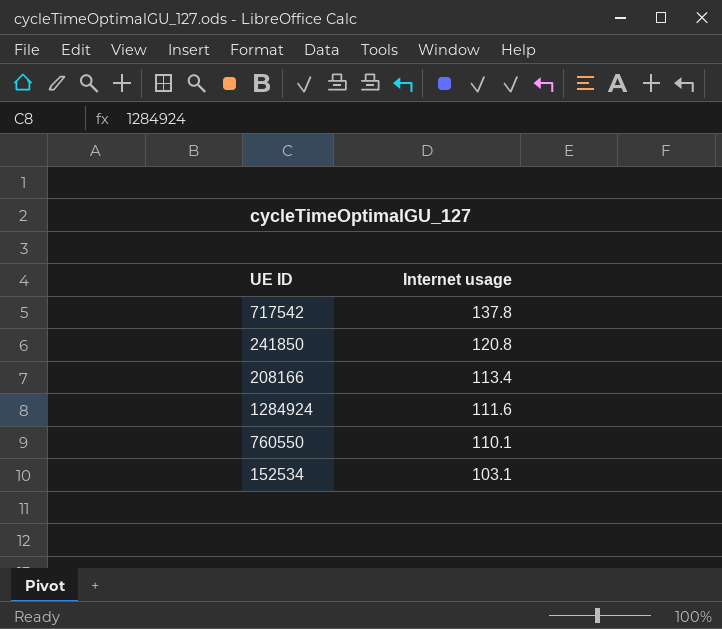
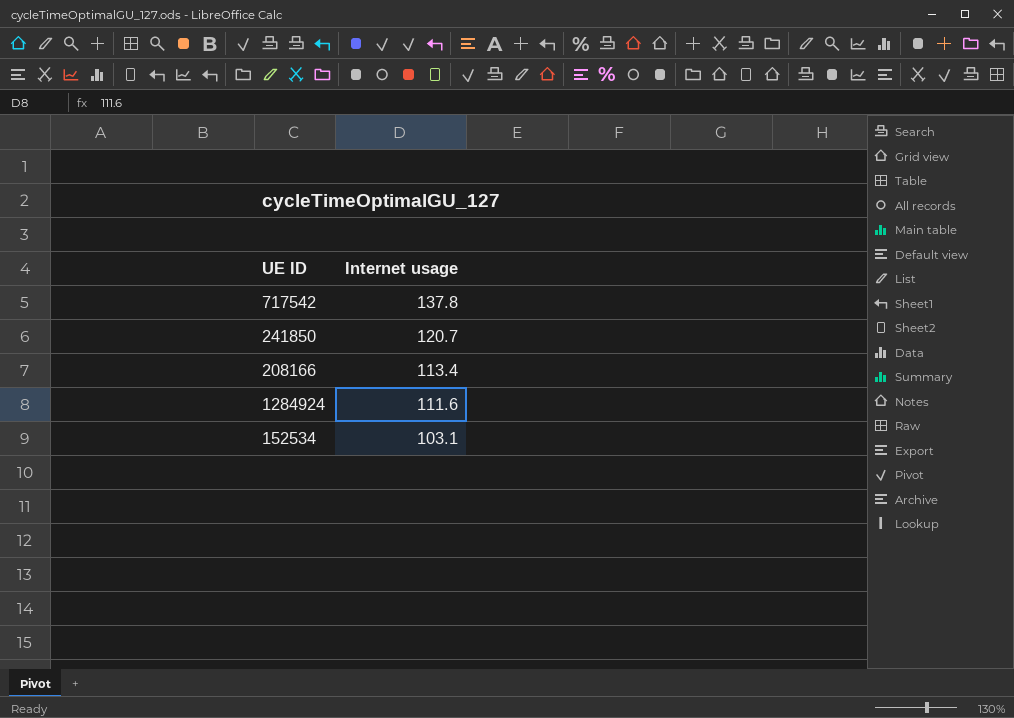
row 760550: 110.1 -> none
241850 | Internet usage: 120.8 -> 120.7

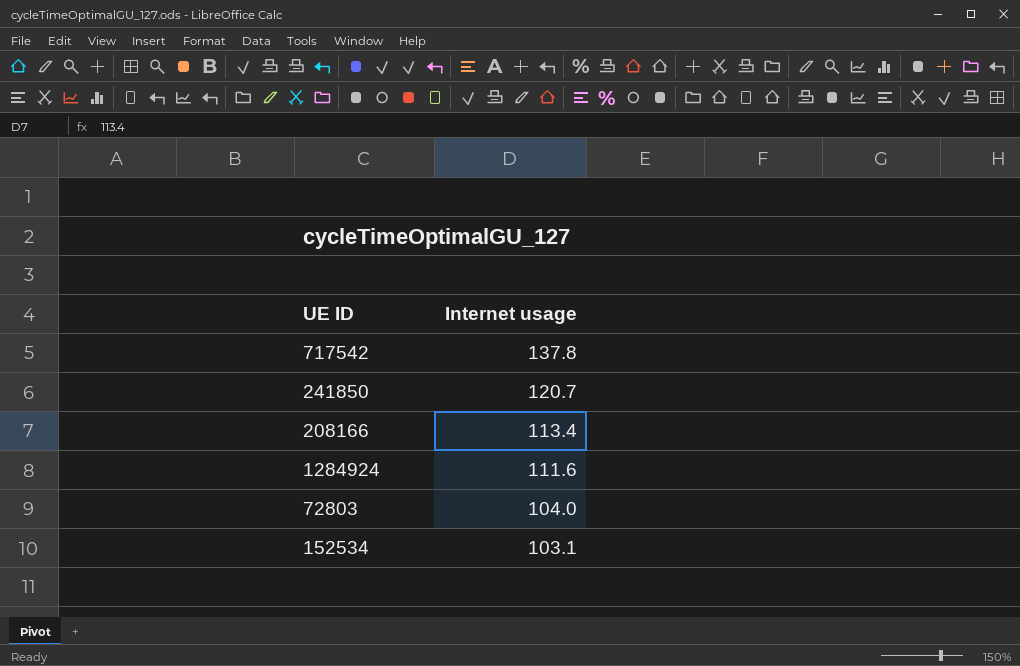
row 72803: none -> 104.0

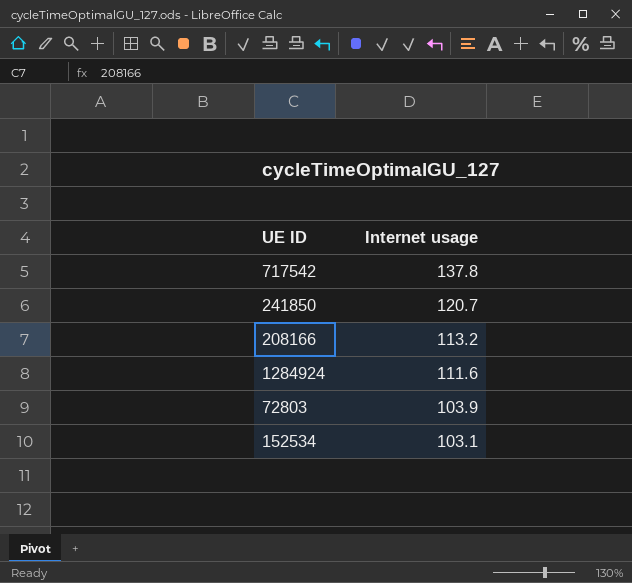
208166 | Internet usage: 113.4 -> 113.2
72803 | Internet usage: 104.0 -> 103.9

